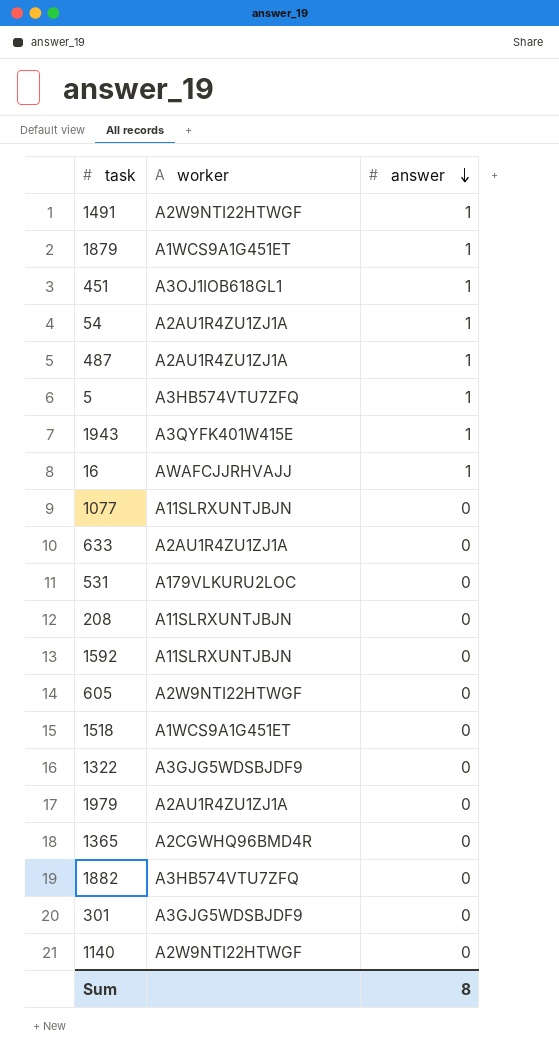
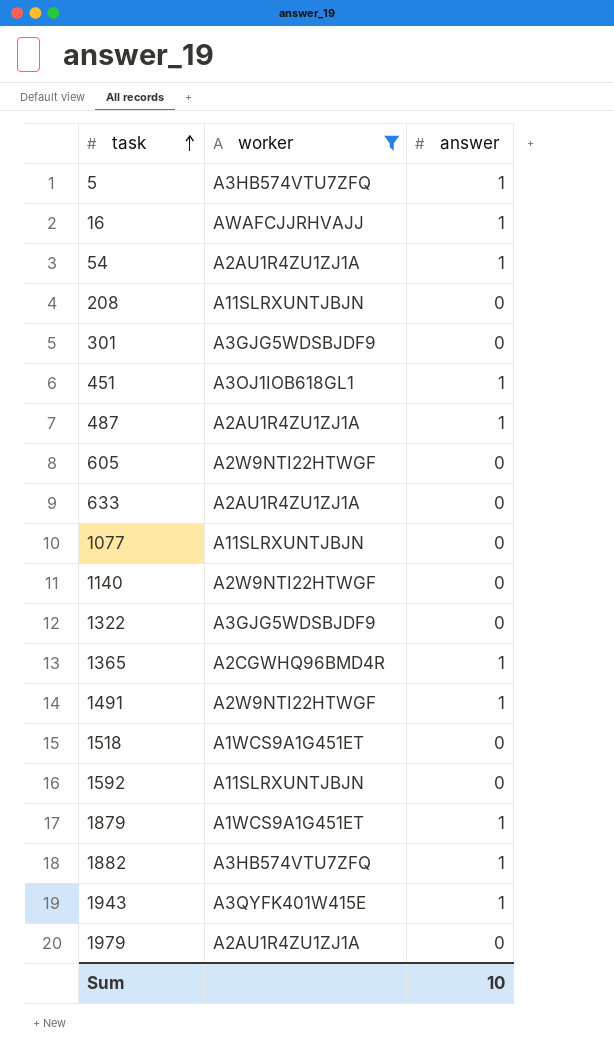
filter: none -> worker != A179VLKURU2LOC
row order: answer descending -> task ascending
1365 | answer: 0 -> 1
1882 | answer: 0 -> 1
Sum | answer: 8 -> 10

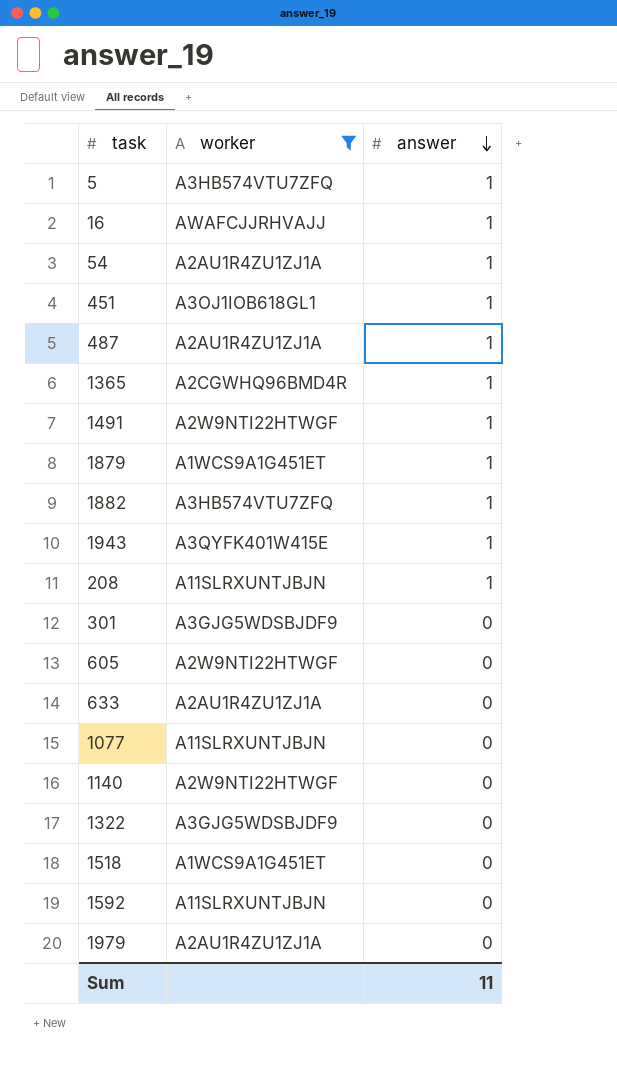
row order: task ascending -> answer descending
208 | answer: 0 -> 1
Sum | answer: 10 -> 11

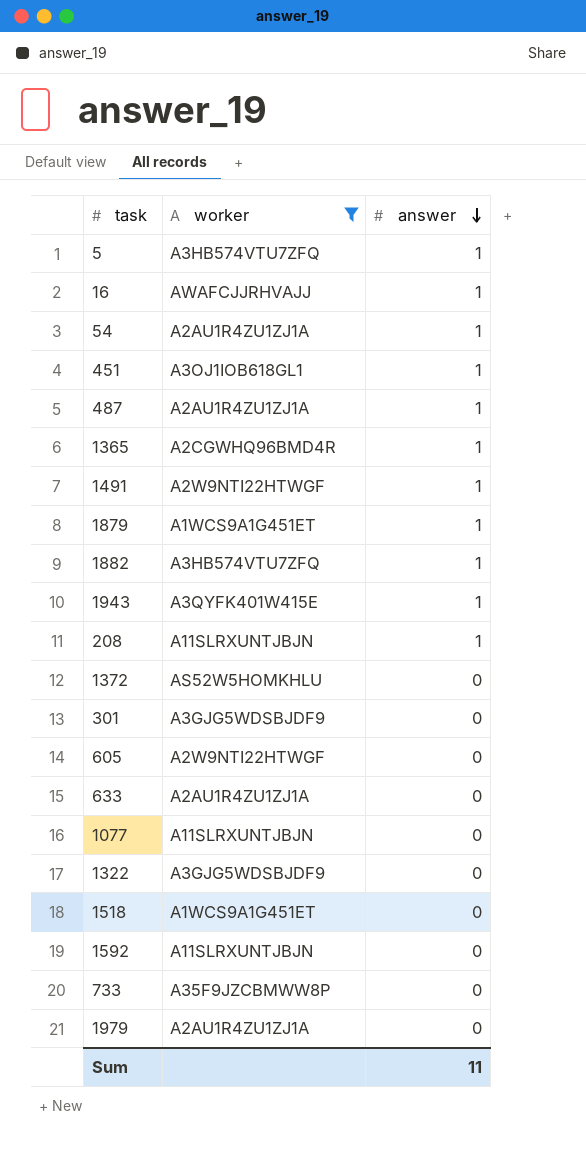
row 1140: A2W9NTI22HTWGF | 0 -> none
row 1372: none -> AS52W5HOMKHLU | 0
row 733: none -> A35F9JZCBMWW8P | 0

